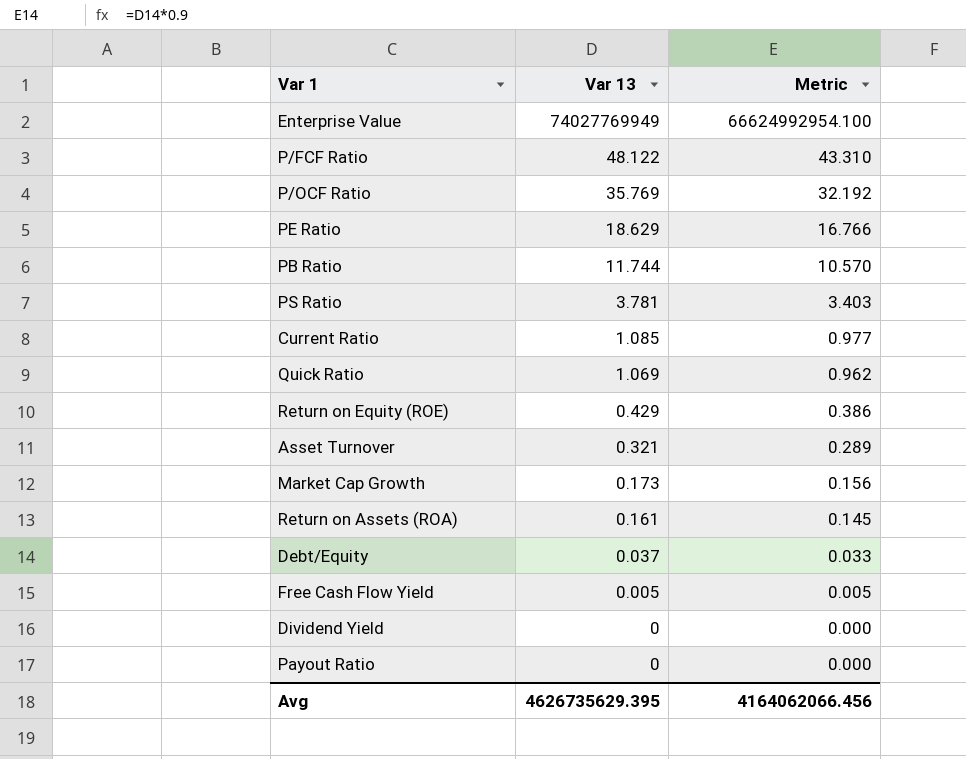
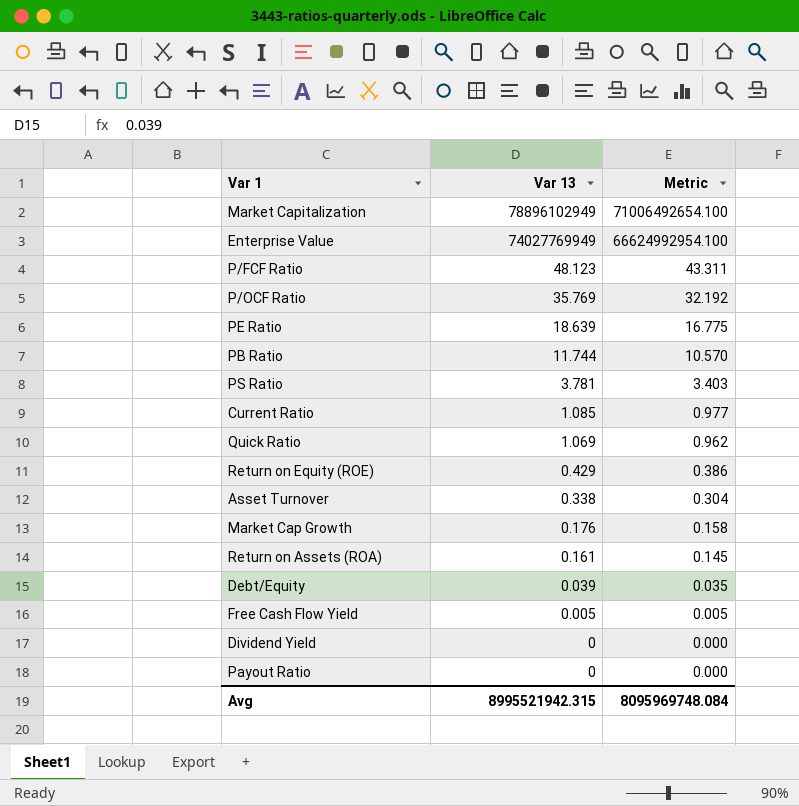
row Market Capitalization: none -> 78896102949 | 71006492654.100
P/FCF Ratio | Var 13: 48.122 -> 48.123
P/FCF Ratio | Metric: 43.310 -> 43.311
PE Ratio | Var 13: 18.629 -> 18.639
PE Ratio | Metric: 16.766 -> 16.775
Asset Turnover | Var 13: 0.321 -> 0.338
Asset Turnover | Metric: 0.289 -> 0.304
Market Cap Growth | Var 13: 0.173 -> 0.176
Market Cap Growth | Metric: 0.156 -> 0.158
Debt/Equity | Var 13: 0.037 -> 0.039
Debt/Equity | Metric: 0.033 -> 0.035
Avg | Var 13: 4626735629.395 -> 8995521942.315
Avg | Metric: 4164062066.456 -> 8095969748.084

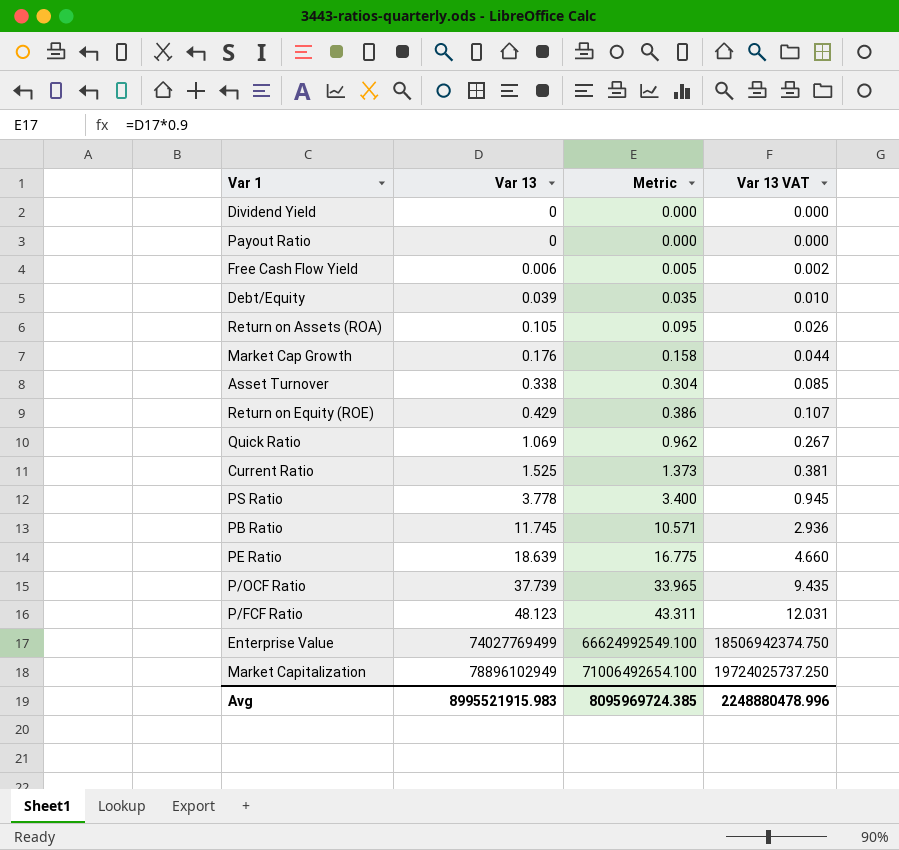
row order: Var 13 descending -> Var 13 ascending
column Var 13 VAT | formula: none -> [Var 13] * 0.25
Free Cash Flow Yield | Var 13: 0.005 -> 0.006
Return on Assets (ROA) | Var 13: 0.161 -> 0.105
Return on Assets (ROA) | Metric: 0.145 -> 0.095
Current Ratio | Var 13: 1.085 -> 1.525
Current Ratio | Metric: 0.977 -> 1.373
PS Ratio | Var 13: 3.781 -> 3.778
PS Ratio | Metric: 3.403 -> 3.400
PB Ratio | Var 13: 11.744 -> 11.745
PB Ratio | Metric: 10.570 -> 10.571
P/OCF Ratio | Var 13: 35.769 -> 37.739
P/OCF Ratio | Metric: 32.192 -> 33.965
Enterprise Value | Var 13: 74027769949 -> 74027769499
Enterprise Value | Metric: 66624992954.100 -> 66624992549.100
Avg | Var 13: 8995521942.315 -> 8995521915.983
Avg | Metric: 8095969748.084 -> 8095969724.385

